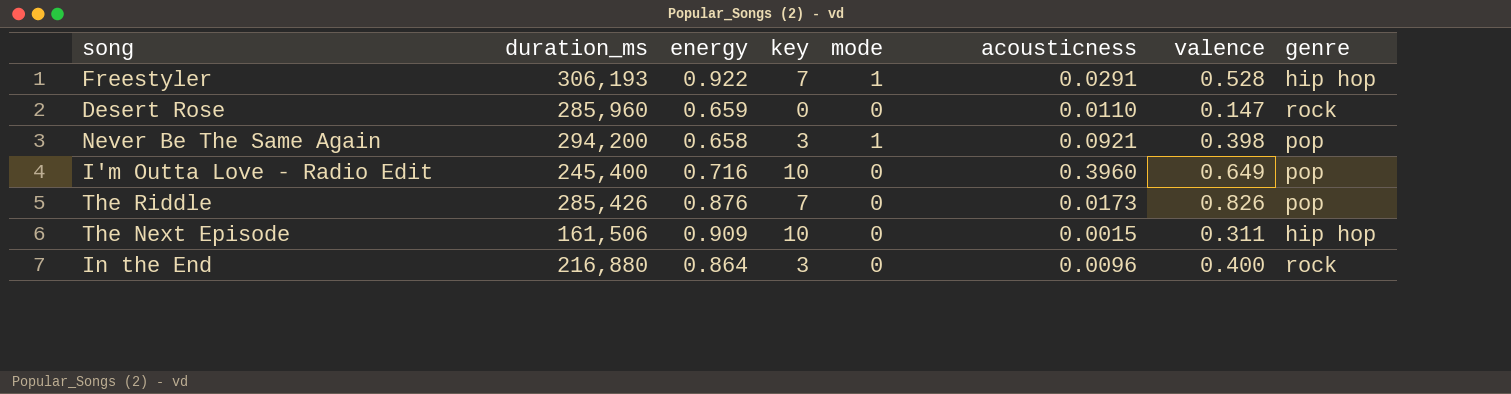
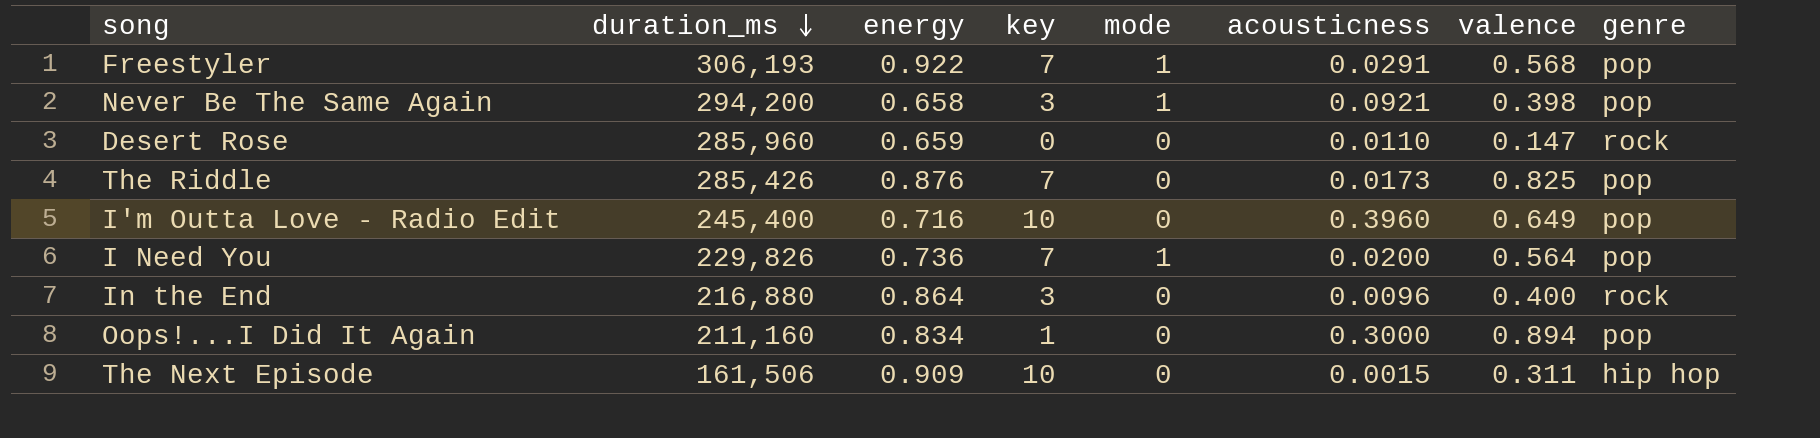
row order: none -> duration_ms descending
Freestyler | valence: 0.528 -> 0.568
Freestyler | genre: hip hop -> pop
The Riddle | valence: 0.826 -> 0.825
row I Need You: none -> 229,826 | 0.736 | 7 | 1 | 0.0200 | 0.564 | pop
row Oops!...I Did It Again: none -> 211,160 | 0.834 | 1 | 0 | 0.3000 | 0.894 | pop

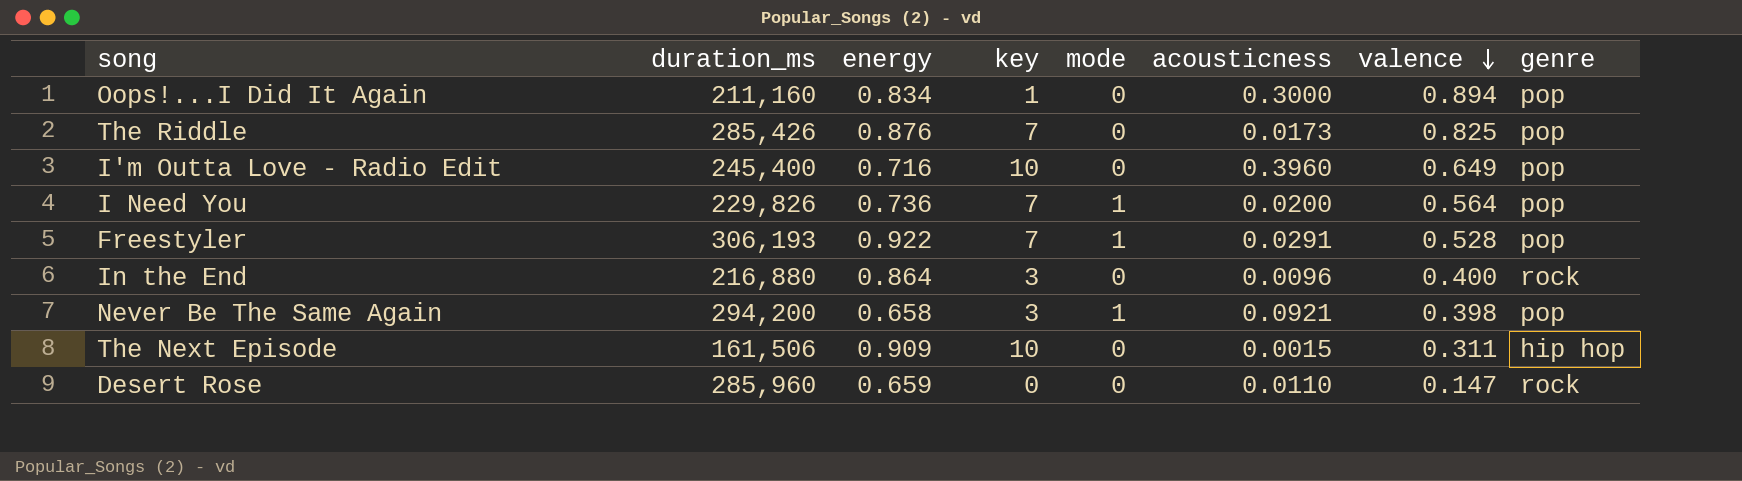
row order: duration_ms descending -> valence descending
Freestyler | valence: 0.568 -> 0.528

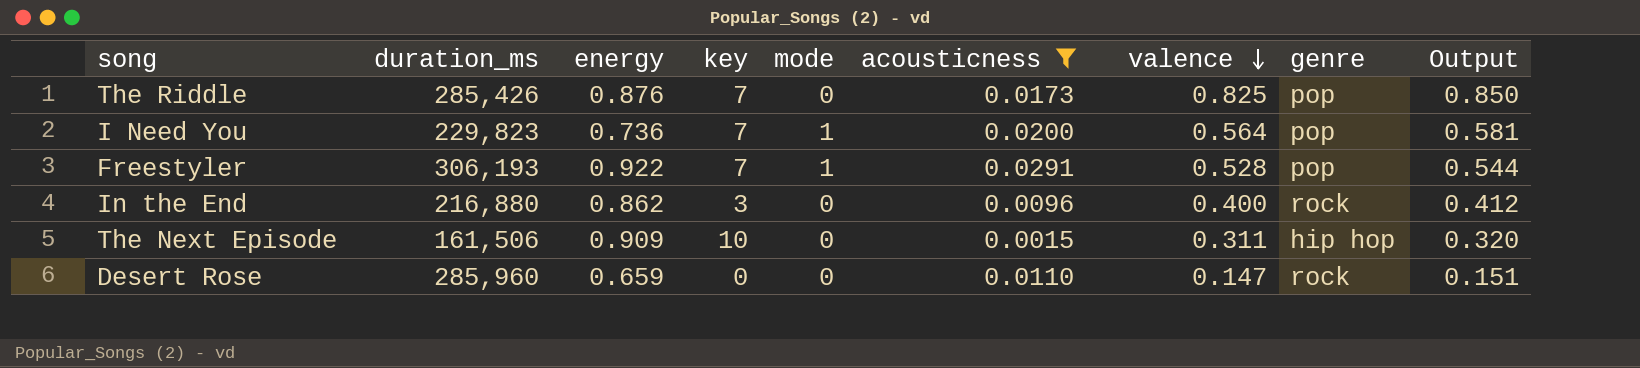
filter: none -> acousticness <= 0.0291
column Output | formula: none -> [valence] * 1.03
I Need You | duration_ms: 229,826 -> 229,823
In the End | energy: 0.864 -> 0.862

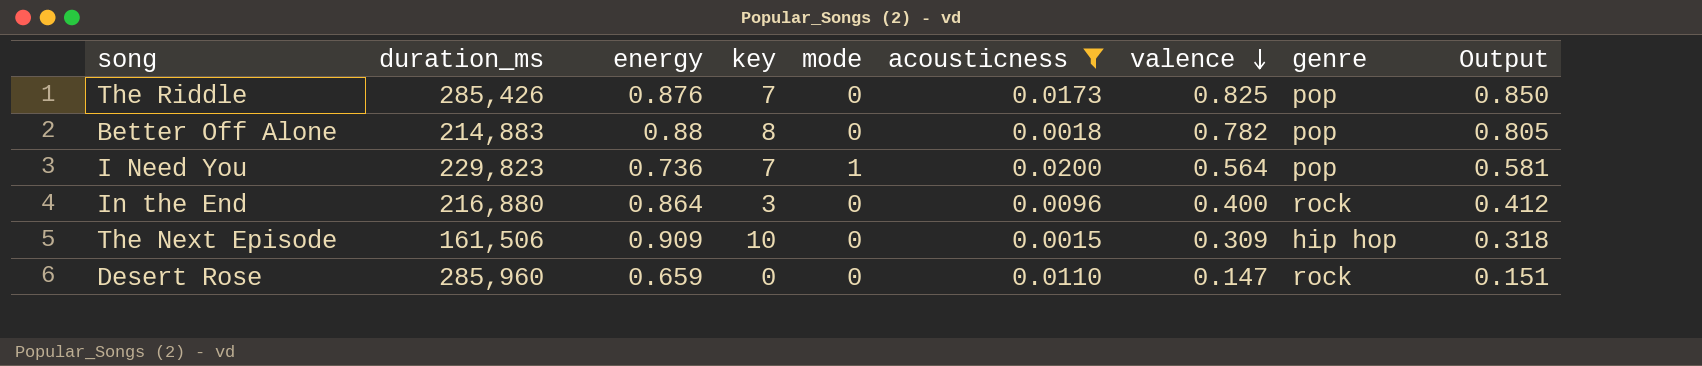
row Freestyler: 306,193 | 0.922 | 7 | 1 | 0.0291 | 0.528 | pop | 0.544 -> none
row Better Off Alone: none -> 214,883 | 0.88 | 8 | 0 | 0.0018 | 0.782 | pop | 0.805
In the End | energy: 0.862 -> 0.864
The Next Episode | valence: 0.311 -> 0.309
The Next Episode | Output: 0.320 -> 0.318

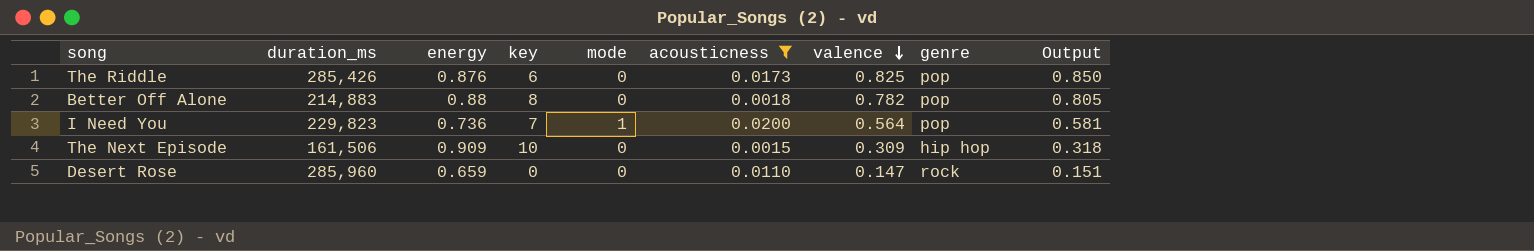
row In the End: 216,880 | 0.864 | 3 | 0 | 0.0096 | 0.400 | rock | 0.412 -> none
The Riddle | key: 7 -> 6

